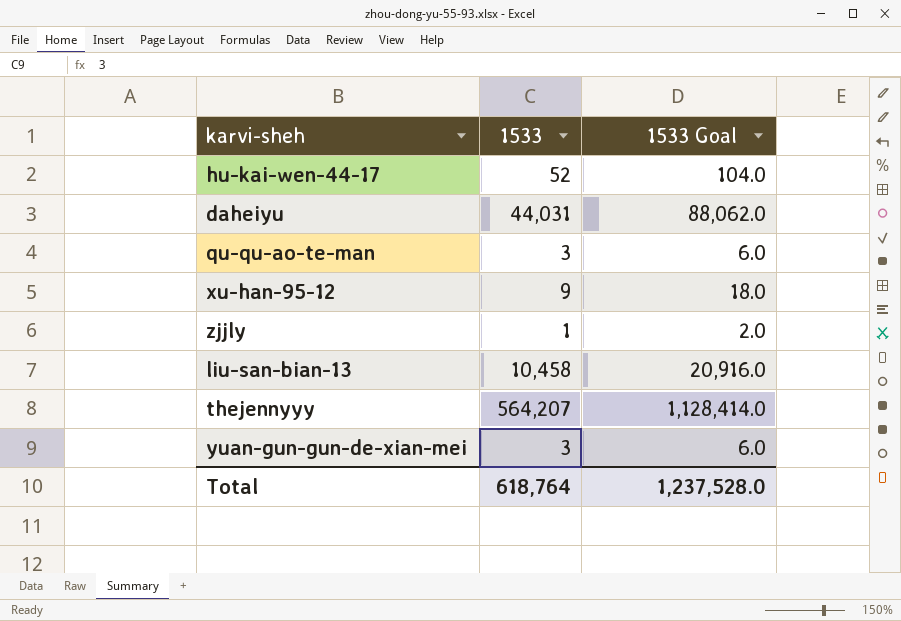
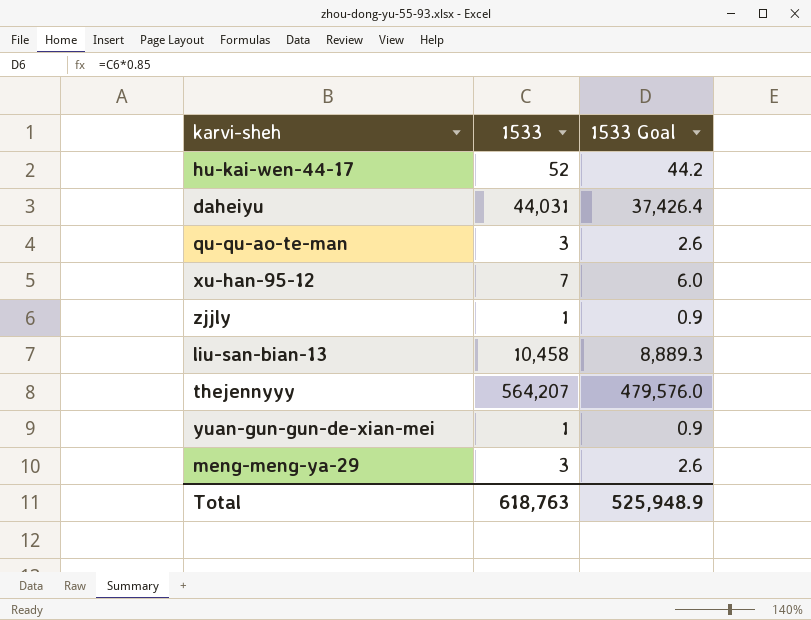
column 1533 Goal | formula: [1533] * 2 -> [1533] * 0.85
xu-han-95-12 | 1533: 9 -> 7
yuan-gun-gun-de-xian-mei | 1533: 3 -> 1
row meng-meng-ya-29: none -> 3 | 2.6
Total | 1533: 618,764 -> 618,763
Total | 1533 Goal: 1,237,528.0 -> 525,948.9

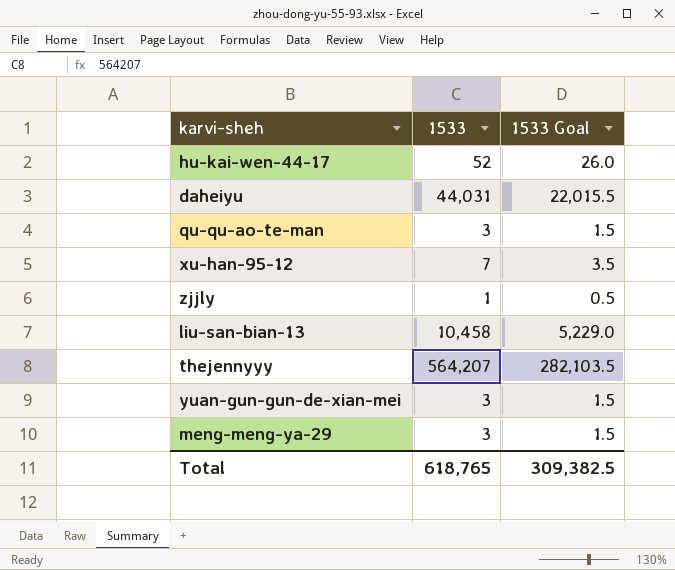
column 1533 Goal | formula: [1533] * 0.85 -> [1533] * 0.5
yuan-gun-gun-de-xian-mei | 1533: 1 -> 3
Total | 1533: 618,763 -> 618,765
Total | 1533 Goal: 525,948.9 -> 309,382.5

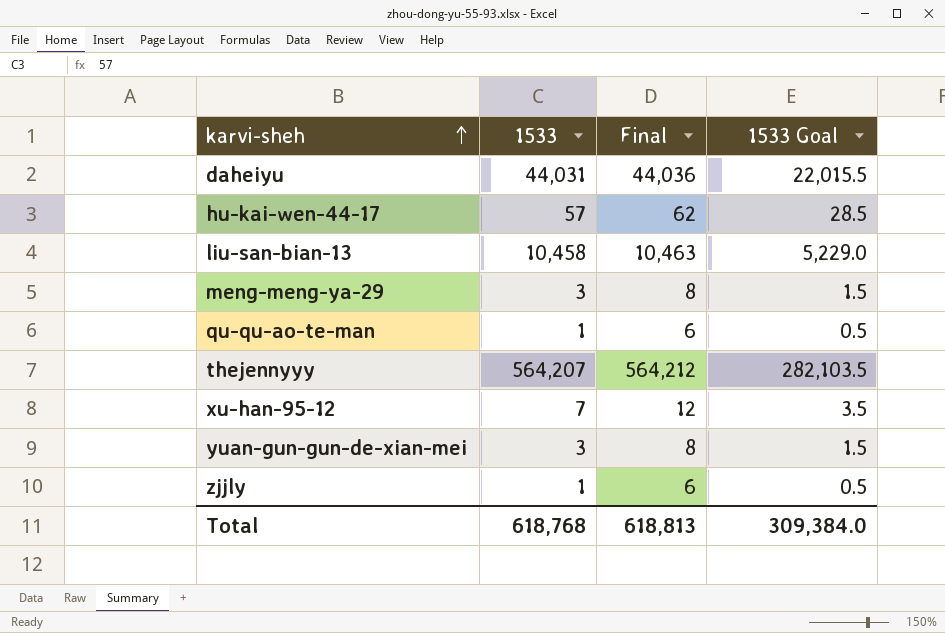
row order: none -> karvi-sheh ascending
column Final | formula: none -> [1533] + 5
hu-kai-wen-44-17 | 1533: 52 -> 57
hu-kai-wen-44-17 | 1533 Goal: 26.0 -> 28.5
qu-qu-ao-te-man | 1533: 3 -> 1
qu-qu-ao-te-man | 1533 Goal: 1.5 -> 0.5
Total | 1533: 618,765 -> 618,768
Total | 1533 Goal: 309,382.5 -> 309,384.0

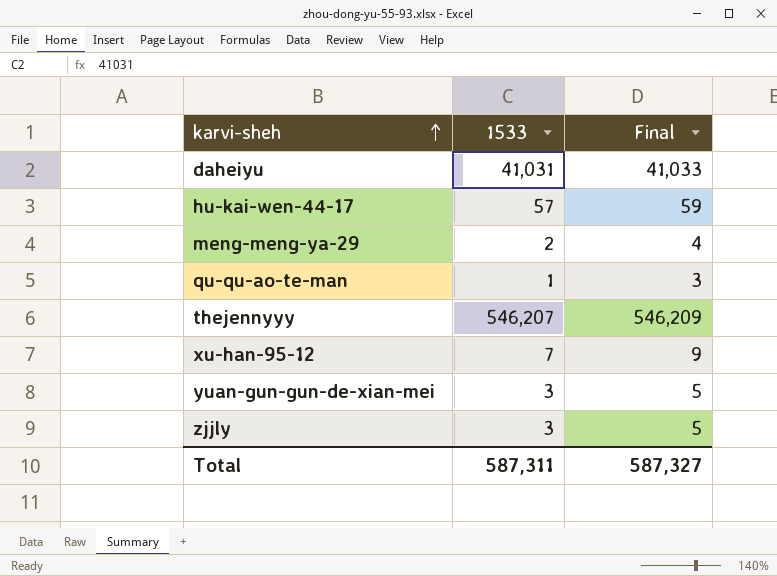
column 1533 Goal | formula: [1533] * 0.5 -> none
column Final | formula: [1533] + 5 -> [1533] + 2
row liu-san-bian-13: 10,458 | 10,463 | 5,229.0 -> none
daheiyu | 1533: 44,031 -> 41,031
meng-meng-ya-29 | 1533: 3 -> 2
thejennyyy | 1533: 564,207 -> 546,207
zjjly | 1533: 1 -> 3
Total | 1533: 618,768 -> 587,311
Total | Final: 618,813 -> 587,327

